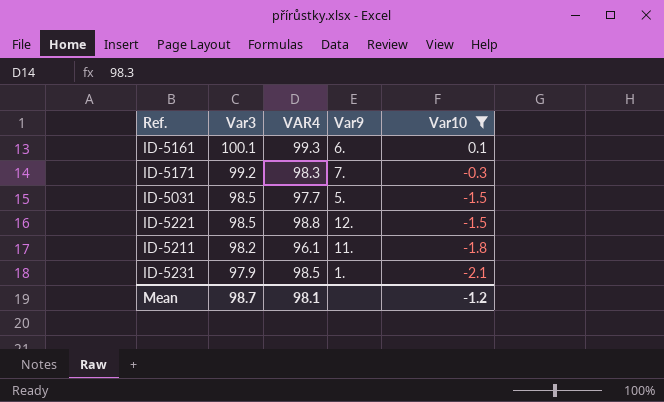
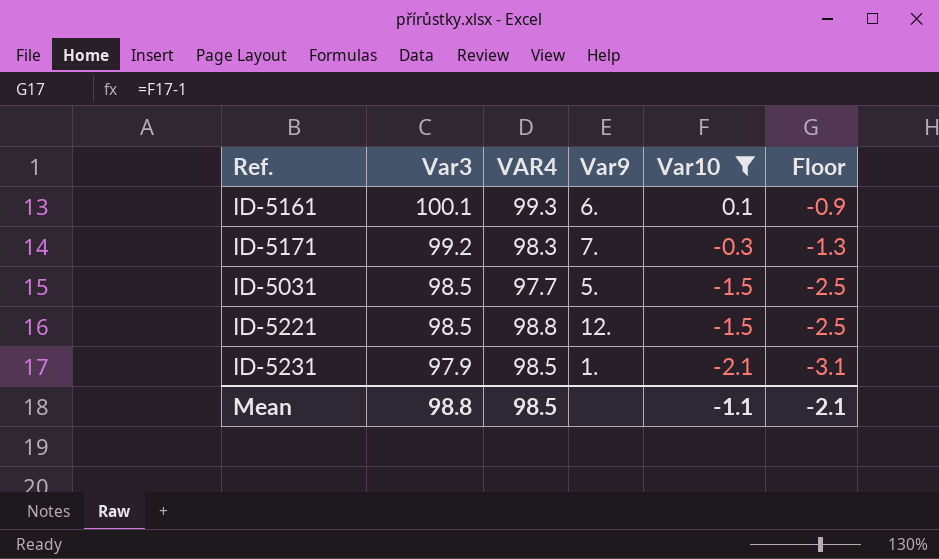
column Floor | formula: none -> [Var10] - 1
row ID-5211: 98.2 | 96.1 | 11. | -1.8 -> none
Mean | Var3: 98.7 -> 98.8
Mean | VAR4: 98.1 -> 98.5
Mean | Var10: -1.2 -> -1.1

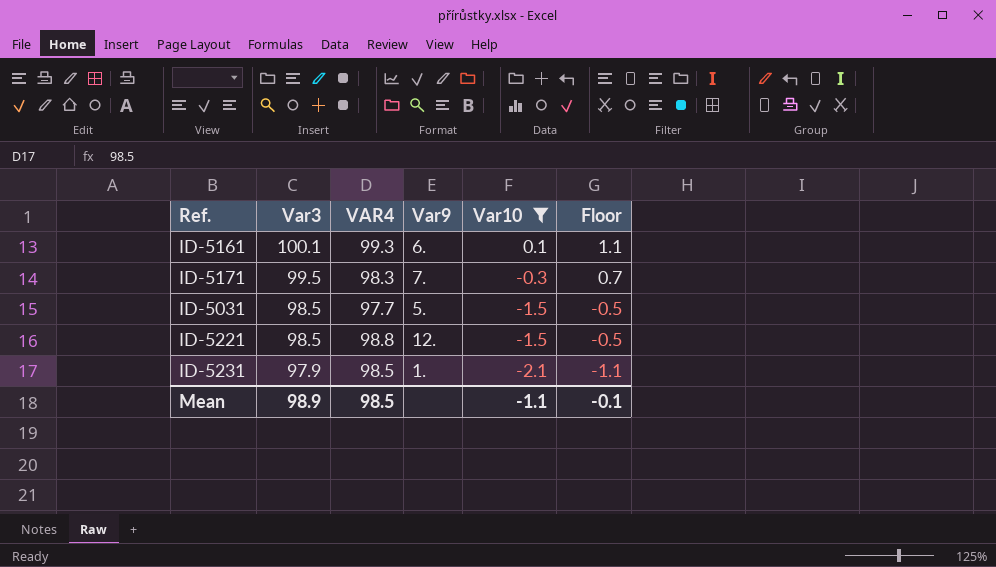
column Floor | formula: [Var10] - 1 -> [Var10] + 1
ID-5171 | Var3: 99.2 -> 99.5
Mean | Var3: 98.8 -> 98.9
Mean | Floor: -2.1 -> -0.1

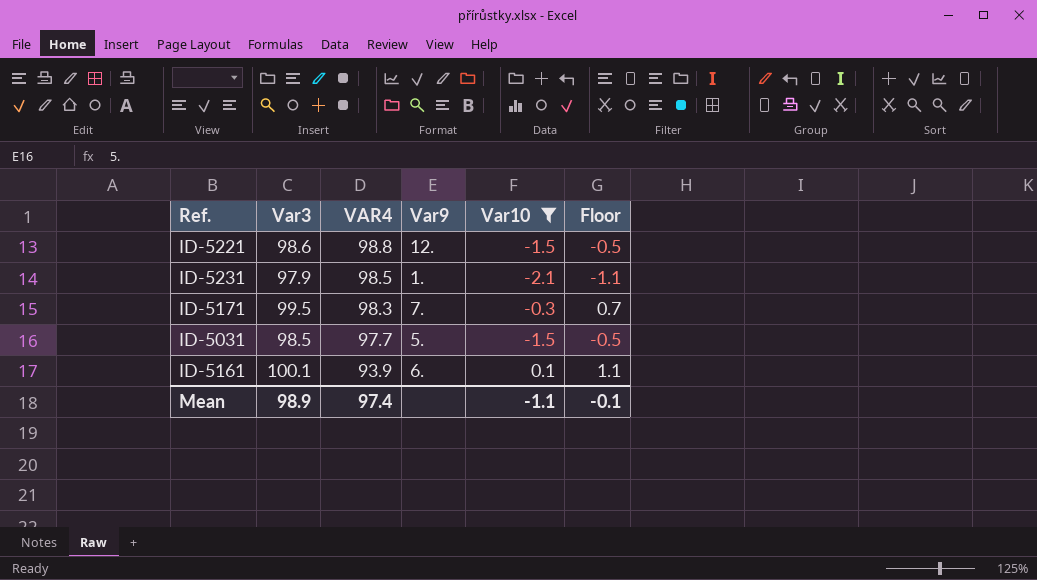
row order: Var3 descending -> VAR4 descending
ID-5221 | Var3: 98.5 -> 98.6
ID-5161 | VAR4: 99.3 -> 93.9
Mean | VAR4: 98.5 -> 97.4

